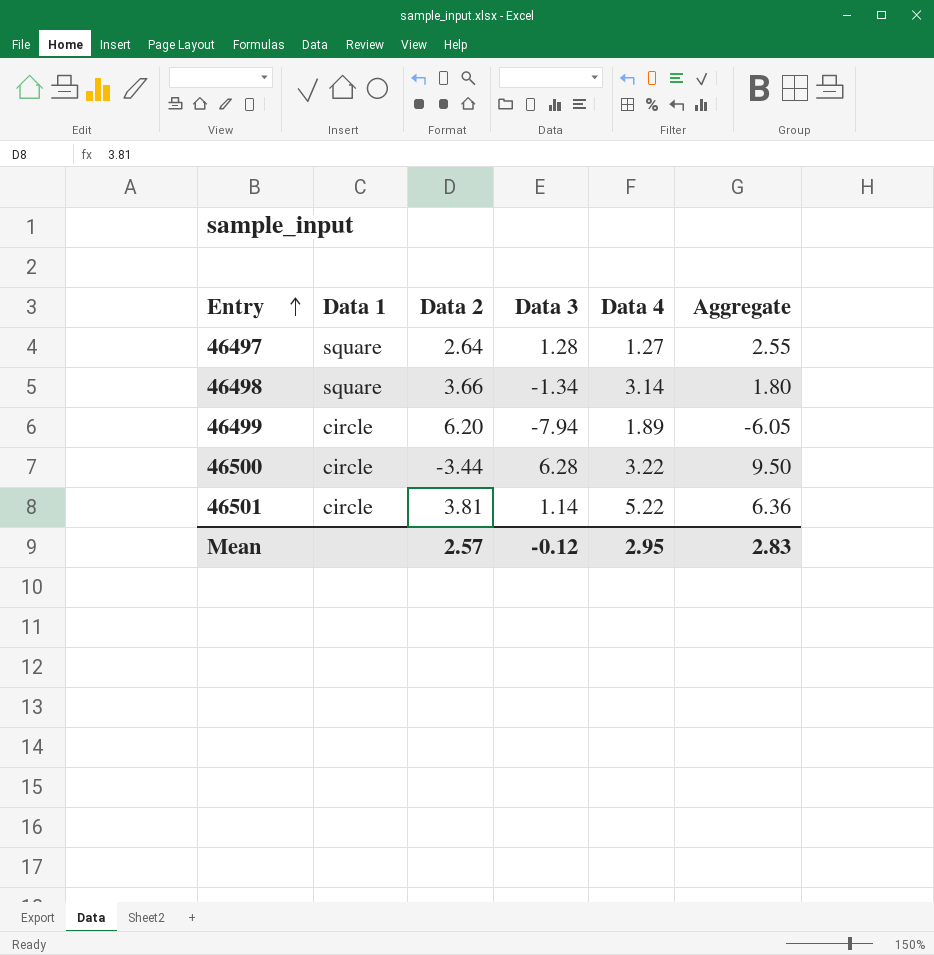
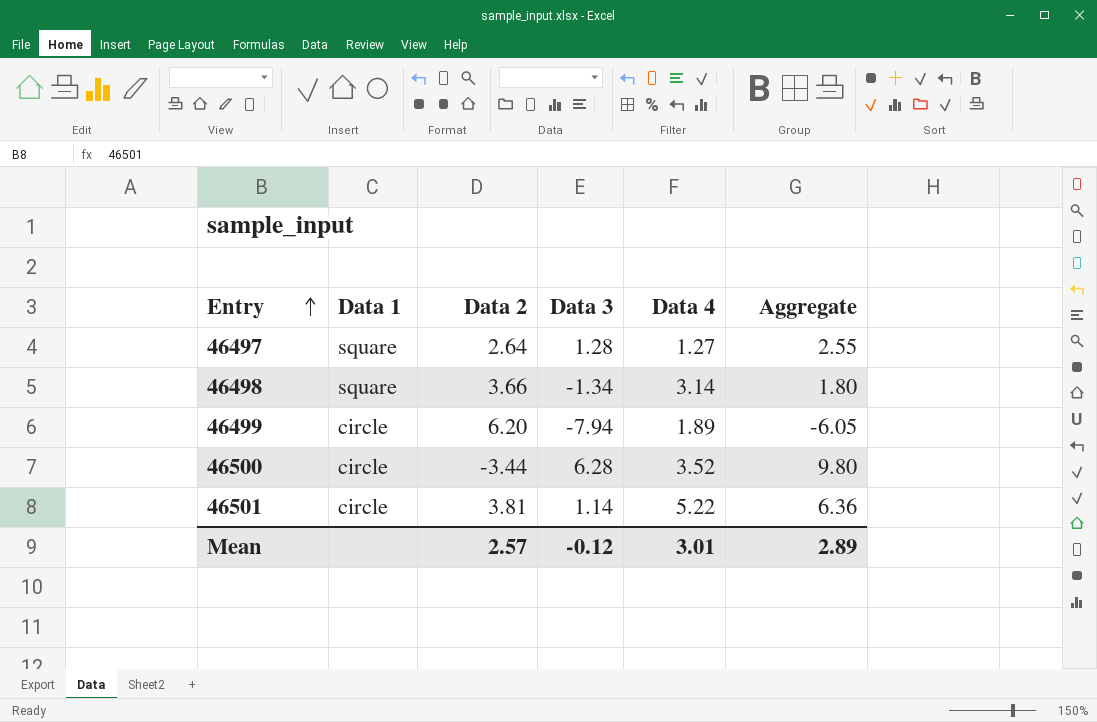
46500 | Data 4: 3.22 -> 3.52
46500 | Aggregate: 9.50 -> 9.80
Mean | Data 4: 2.95 -> 3.01
Mean | Aggregate: 2.83 -> 2.89

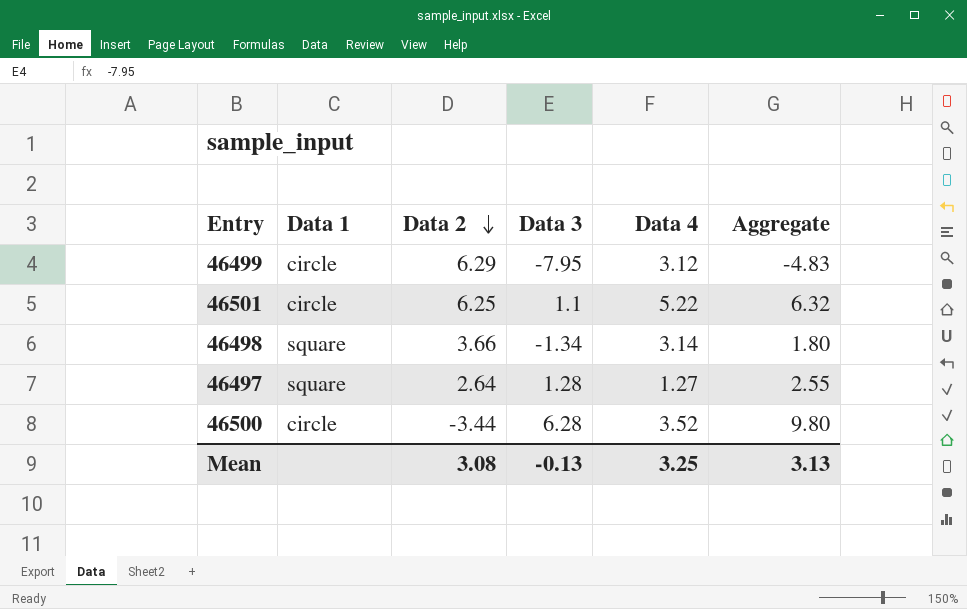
row order: Entry ascending -> Data 2 descending
46499 | Data 2: 6.20 -> 6.29
46499 | Data 3: -7.94 -> -7.95
46499 | Data 4: 1.89 -> 3.12
46499 | Aggregate: -6.05 -> -4.83
46501 | Data 2: 3.81 -> 6.25
46501 | Data 3: 1.14 -> 1.1
46501 | Aggregate: 6.36 -> 6.32
Mean | Data 2: 2.57 -> 3.08
Mean | Data 3: -0.12 -> -0.13
Mean | Data 4: 3.01 -> 3.25
Mean | Aggregate: 2.89 -> 3.13

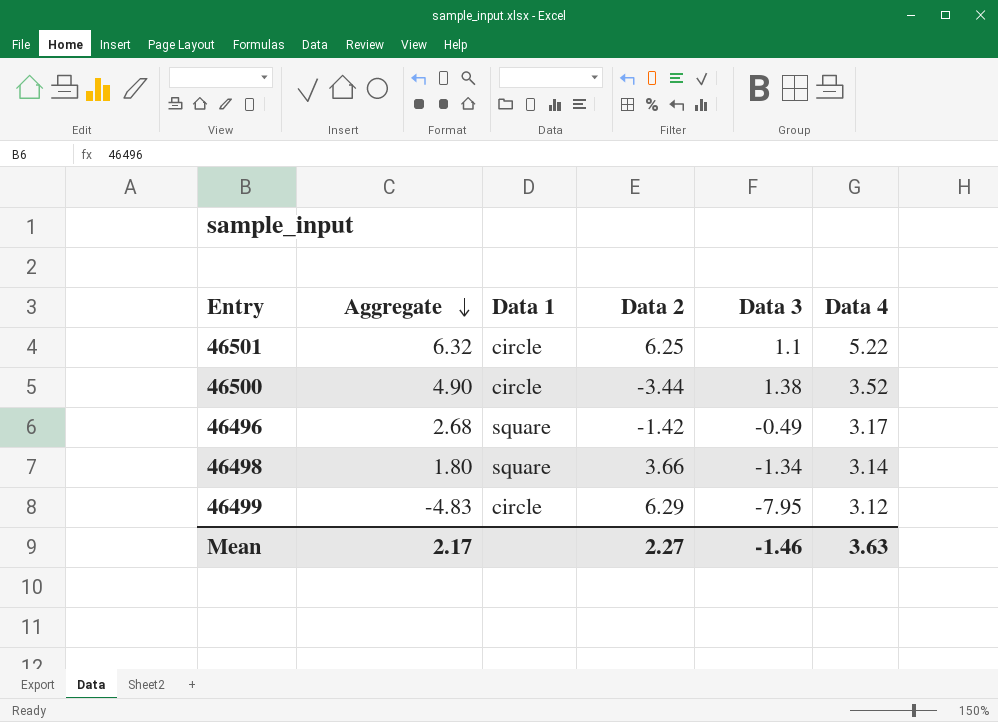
row order: Data 2 descending -> Aggregate descending
column Aggregate | position: 6 -> 2
row 46497: square | 2.64 | 1.28 | 1.27 | 2.55 -> none
46500 | Aggregate: 9.80 -> 4.90
46500 | Data 3: 6.28 -> 1.38
row 46496: none -> 2.68 | square | -1.42 | -0.49 | 3.17
Mean | Aggregate: 3.13 -> 2.17
Mean | Data 2: 3.08 -> 2.27
Mean | Data 3: -0.13 -> -1.46
Mean | Data 4: 3.25 -> 3.63

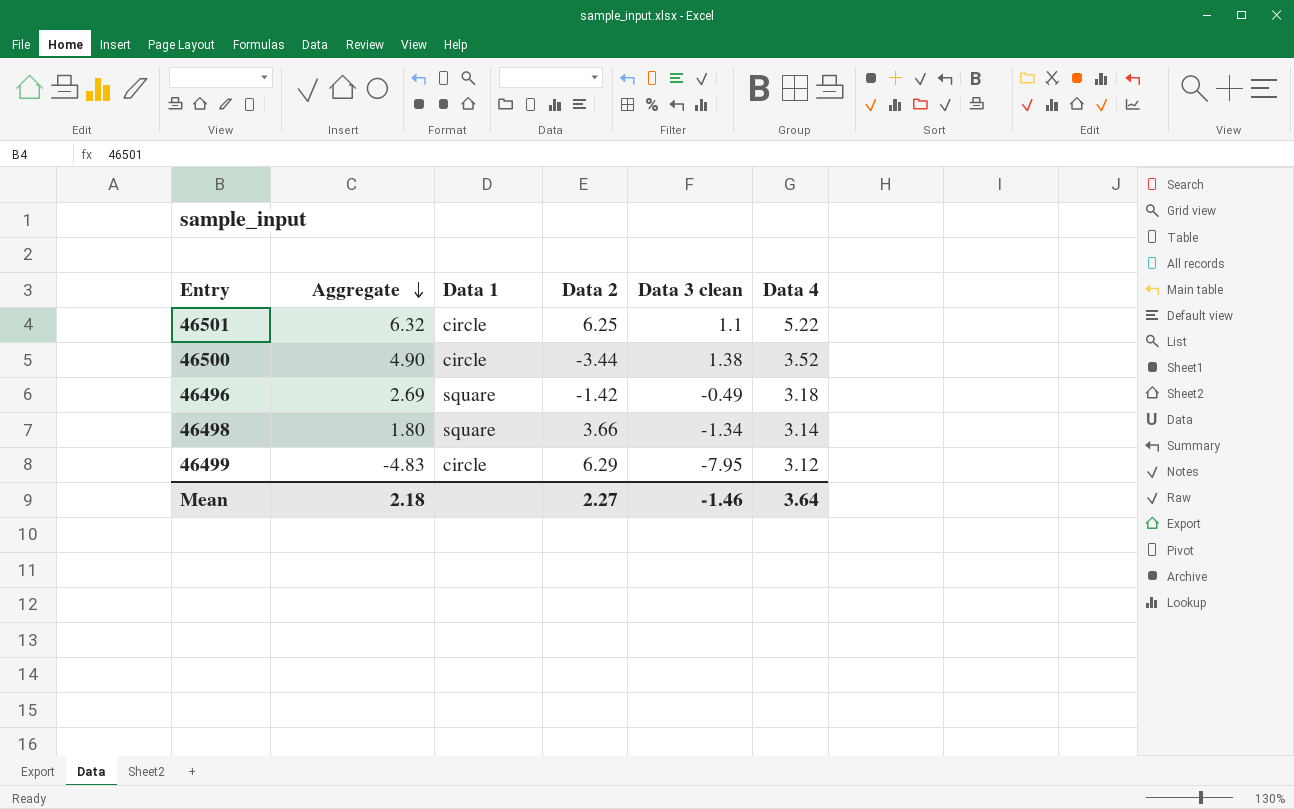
column name: Data 3 -> Data 3 clean
46496 | Aggregate: 2.68 -> 2.69
46496 | Data 4: 3.17 -> 3.18
Mean | Aggregate: 2.17 -> 2.18
Mean | Data 4: 3.63 -> 3.64

